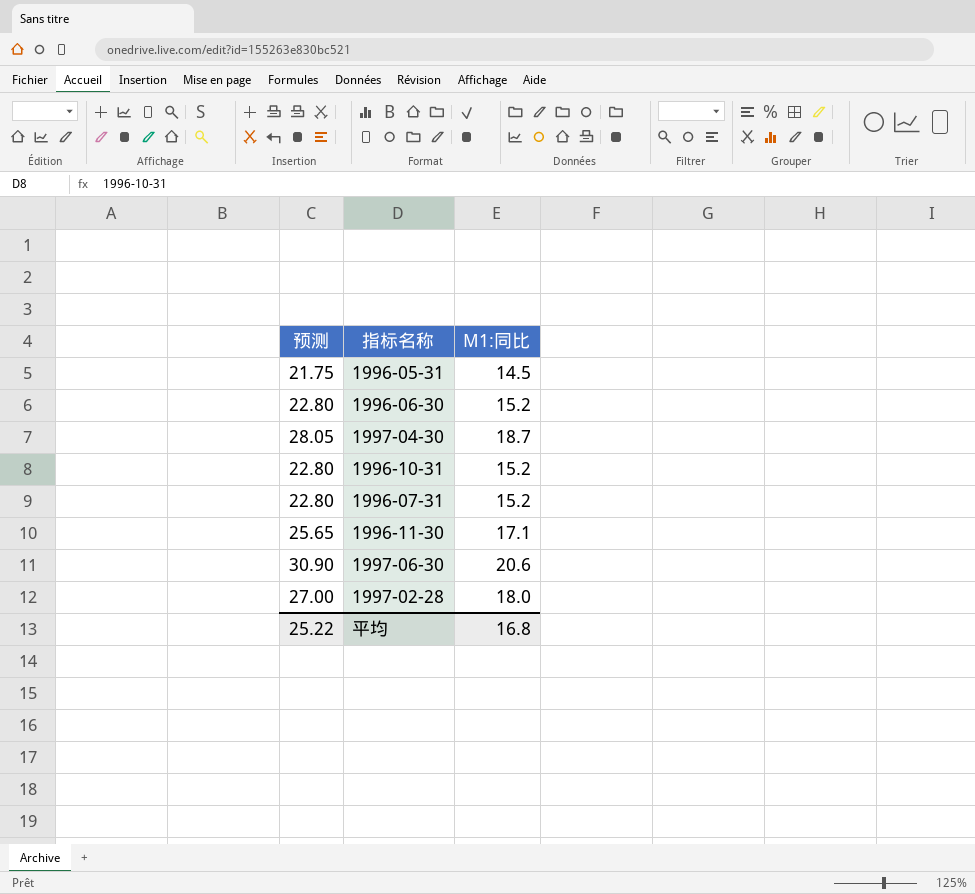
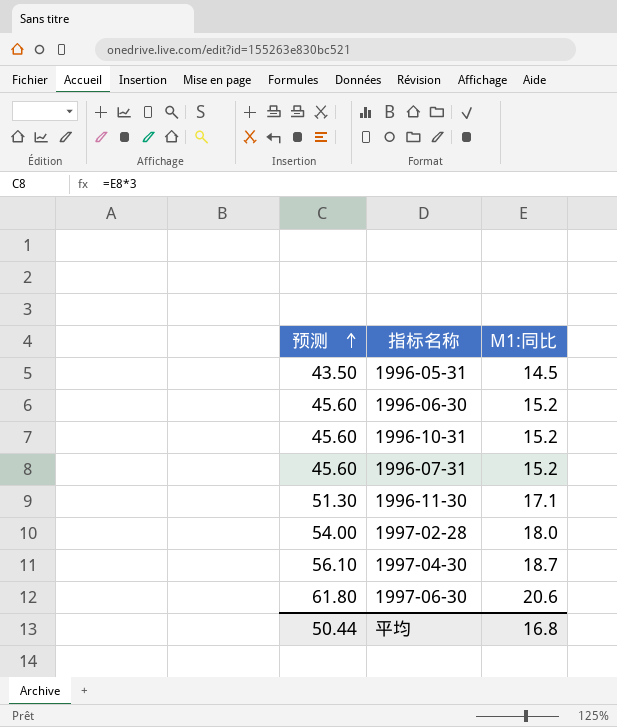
row order: none -> 预测 ascending
column 预测 | formula: [M1:同比] * 1.5 -> [M1:同比] * 3
平均 | 预测: 25.22 -> 50.44

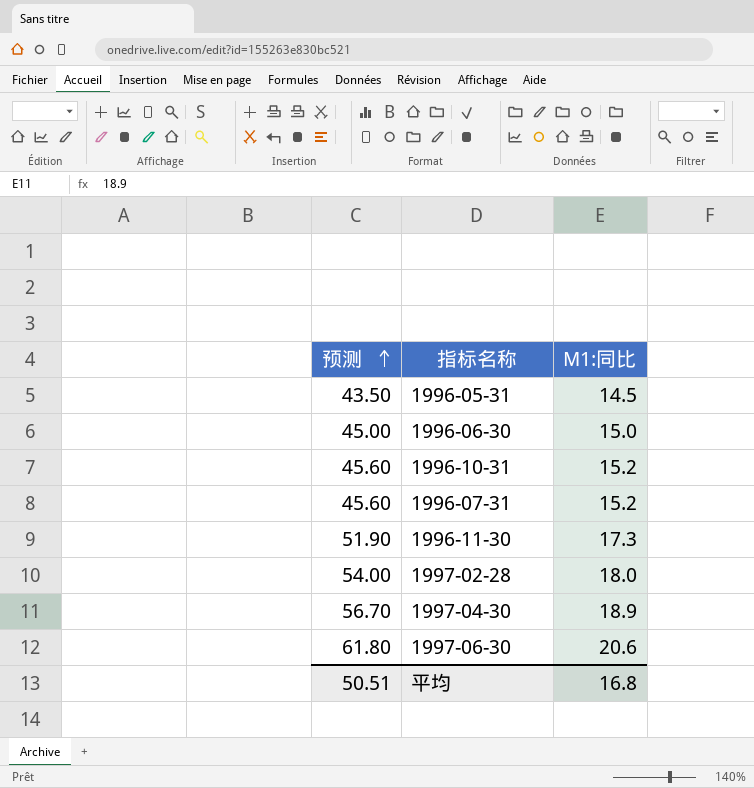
1996-06-30 | 预测: 45.60 -> 45.00
1996-06-30 | M1:同比: 15.2 -> 15.0
1996-11-30 | 预测: 51.30 -> 51.90
1996-11-30 | M1:同比: 17.1 -> 17.3
1997-04-30 | 预测: 56.10 -> 56.70
1997-04-30 | M1:同比: 18.7 -> 18.9
平均 | 预测: 50.44 -> 50.51

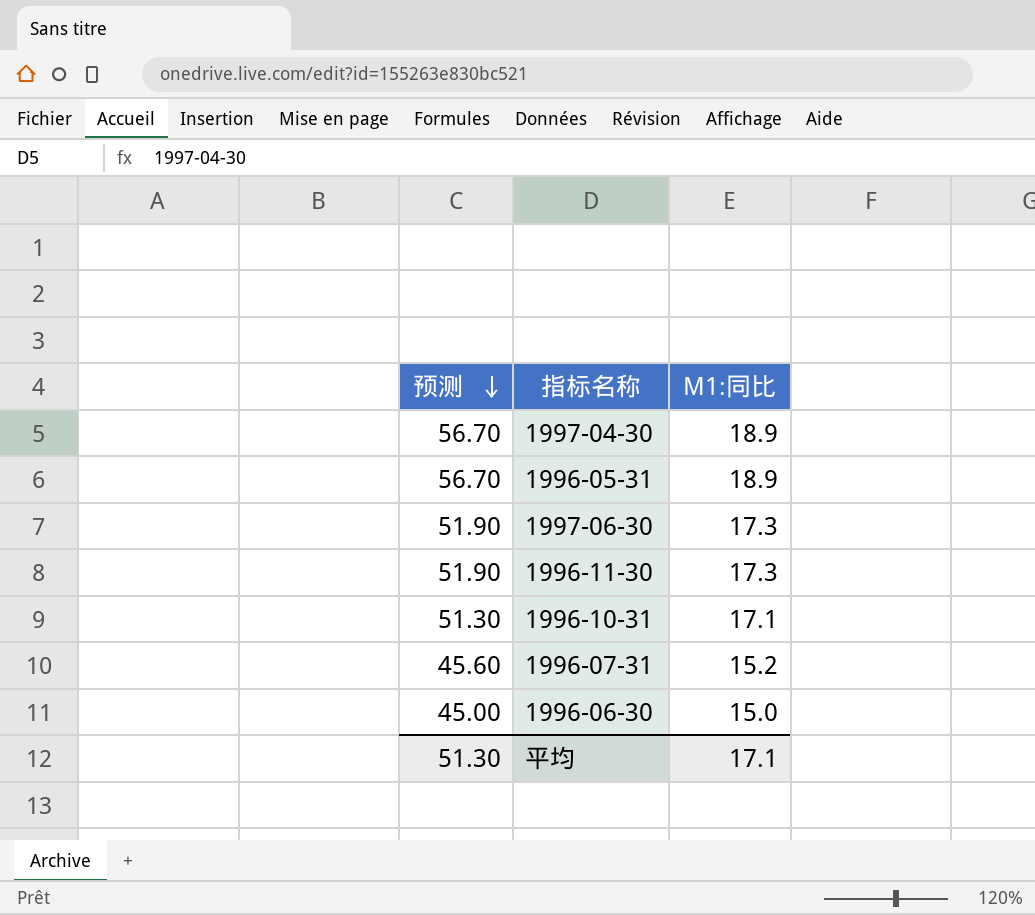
row order: 预测 ascending -> 预测 descending
row 1997-02-28: 54.00 | 18.0 -> none
1996-05-31 | 预测: 43.50 -> 56.70
1996-05-31 | M1:同比: 14.5 -> 18.9
1997-06-30 | 预测: 61.80 -> 51.90
1997-06-30 | M1:同比: 20.6 -> 17.3
1996-10-31 | 预测: 45.60 -> 51.30
1996-10-31 | M1:同比: 15.2 -> 17.1
平均 | 预测: 50.51 -> 51.30
平均 | M1:同比: 16.8 -> 17.1

